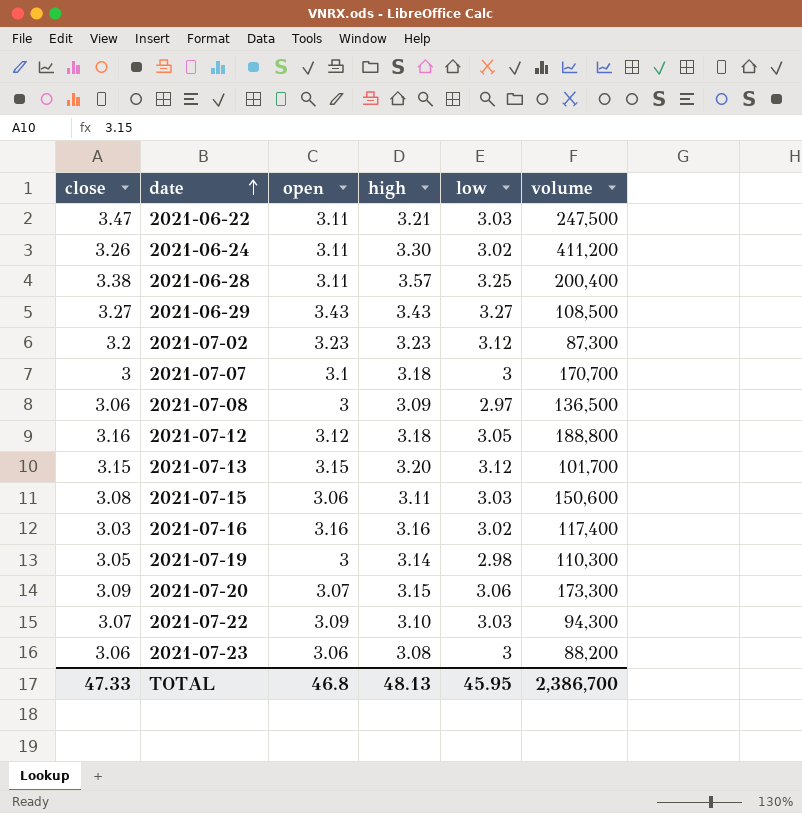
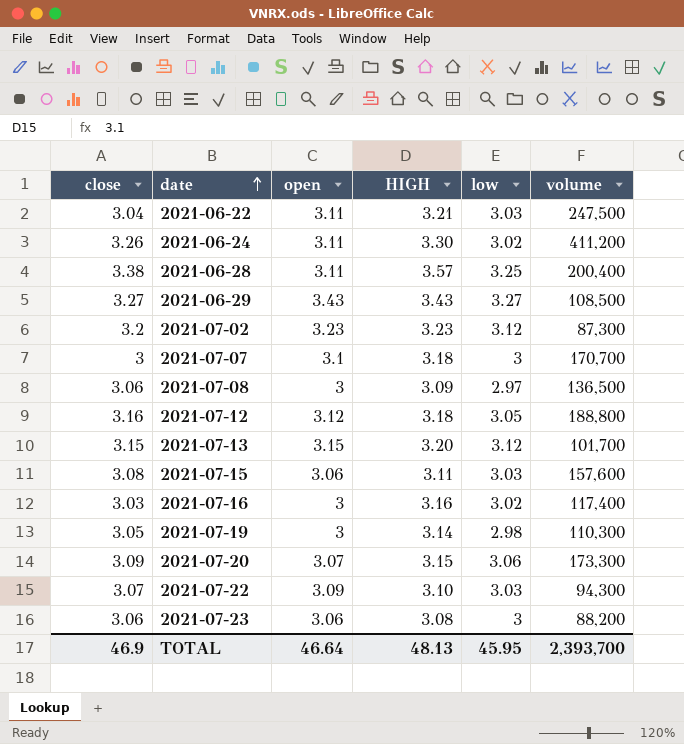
column name: high -> HIGH
2021-06-22 | close: 3.47 -> 3.04
2021-07-15 | volume: 150,600 -> 157,600
2021-07-16 | open: 3.16 -> 3
TOTAL | close: 47.33 -> 46.9
TOTAL | open: 46.8 -> 46.64
TOTAL | volume: 2,386,700 -> 2,393,700

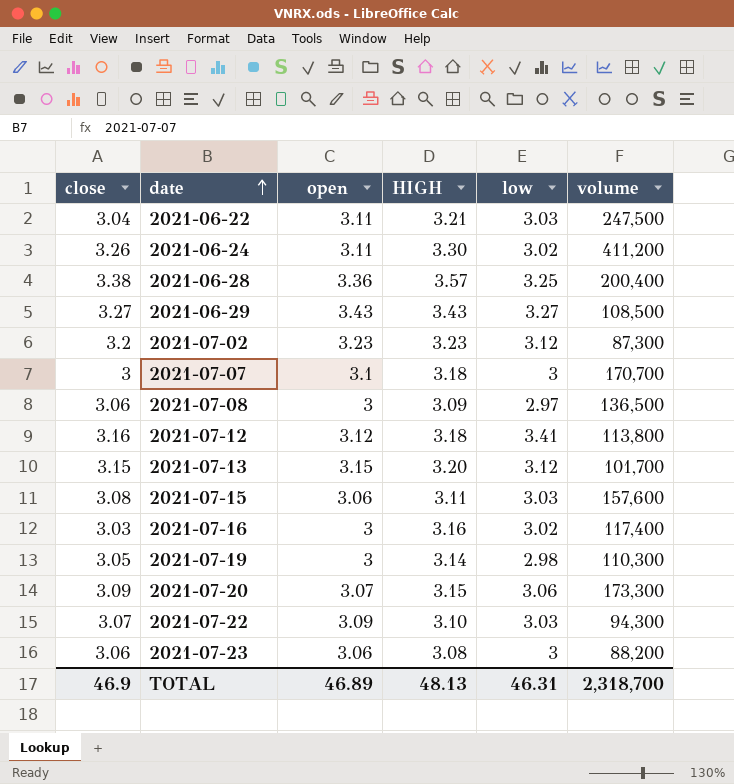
2021-06-28 | open: 3.11 -> 3.36
2021-07-12 | low: 3.05 -> 3.41
2021-07-12 | volume: 188,800 -> 113,800
TOTAL | open: 46.64 -> 46.89
TOTAL | low: 45.95 -> 46.31
TOTAL | volume: 2,393,700 -> 2,318,700

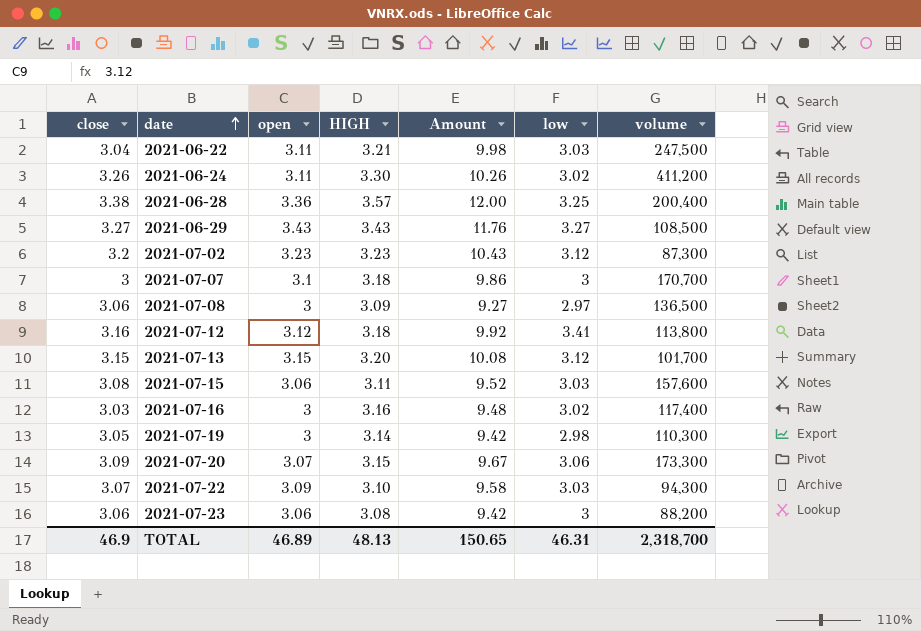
column Amount | formula: none -> [open] * [HIGH]

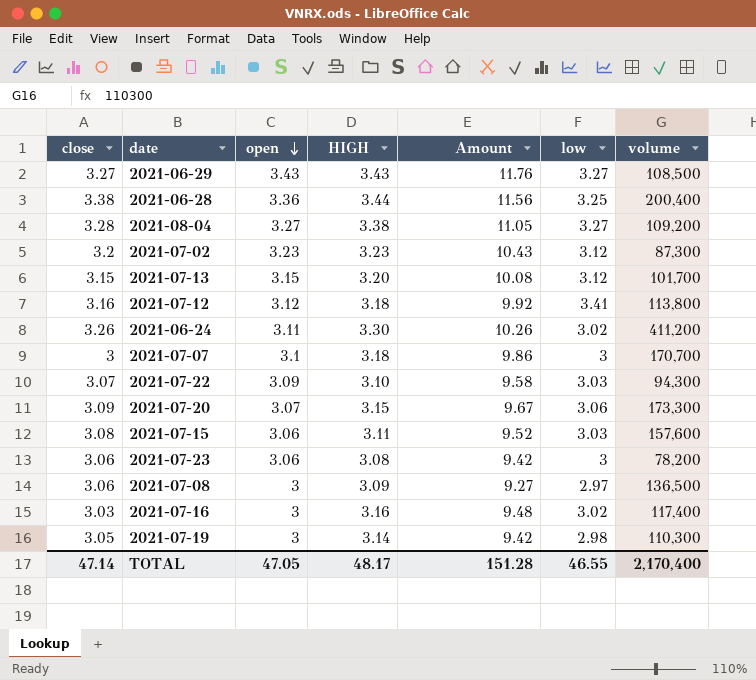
row order: date ascending -> open descending
row 2021-06-22: 3.04 | 3.11 | 3.21 | 9.98 | 3.03 | 247,500 -> none
2021-06-28 | HIGH: 3.57 -> 3.44
2021-06-28 | Amount: 12.00 -> 11.56
row 2021-08-04: none -> 3.28 | 3.27 | 3.38 | 11.05 | 3.27 | 109,200
2021-07-23 | volume: 88,200 -> 78,200
TOTAL | close: 46.9 -> 47.14
TOTAL | open: 46.89 -> 47.05
TOTAL | HIGH: 48.13 -> 48.17
TOTAL | Amount: 150.65 -> 151.28
TOTAL | low: 46.31 -> 46.55
TOTAL | volume: 2,318,700 -> 2,170,400

